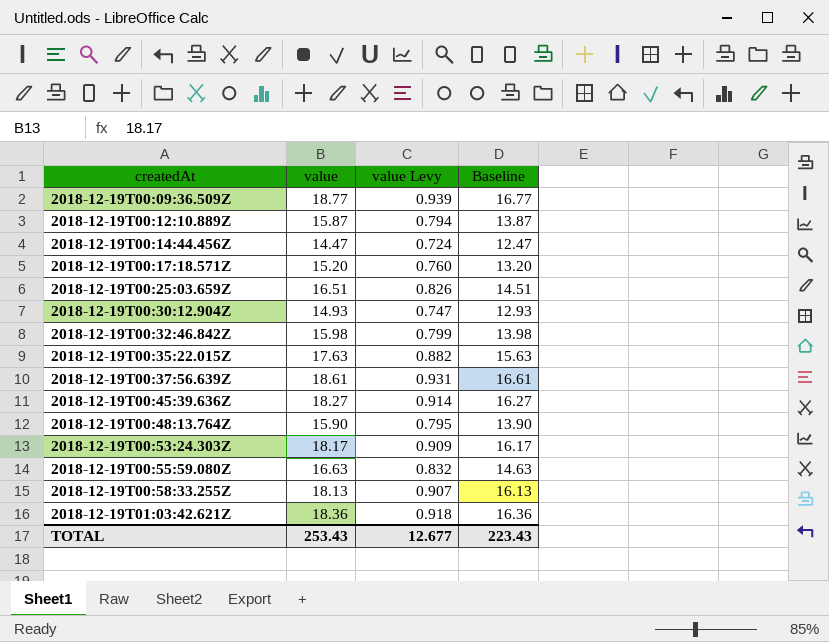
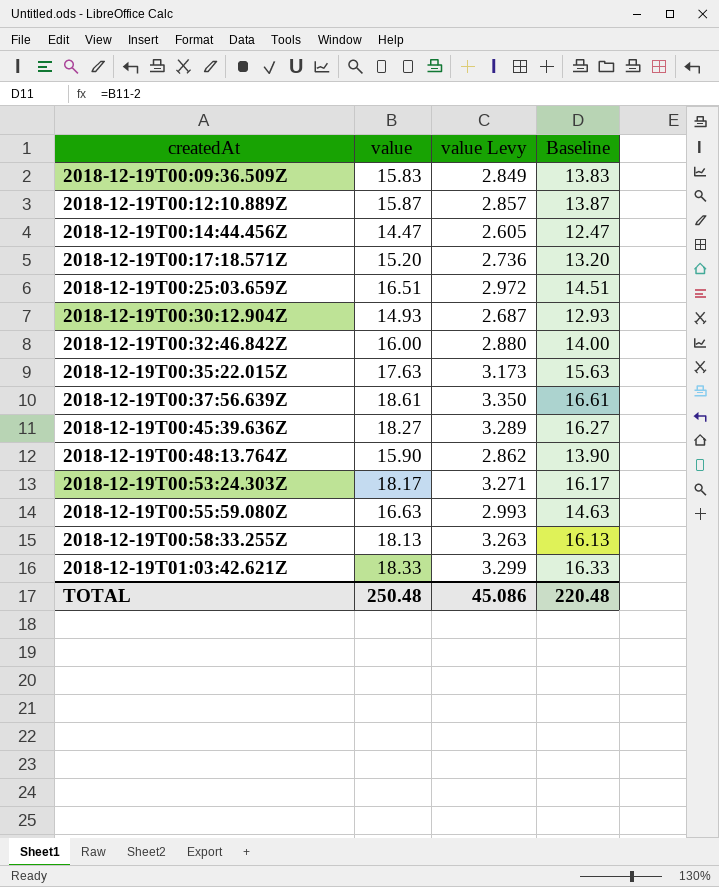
column value Levy | formula: [value] * 0.05 -> [value] * 0.18
2018-12-19T00:09:36.509Z | value: 18.77 -> 15.83
2018-12-19T00:09:36.509Z | Baseline: 16.77 -> 13.83
2018-12-19T00:32:46.842Z | value: 15.98 -> 16.00
2018-12-19T00:32:46.842Z | Baseline: 13.98 -> 14.00
2018-12-19T01:03:42.621Z | value: 18.36 -> 18.33
2018-12-19T01:03:42.621Z | Baseline: 16.36 -> 16.33
TOTAL | value: 253.43 -> 250.48
TOTAL | value Levy: 12.677 -> 45.086
TOTAL | Baseline: 223.43 -> 220.48

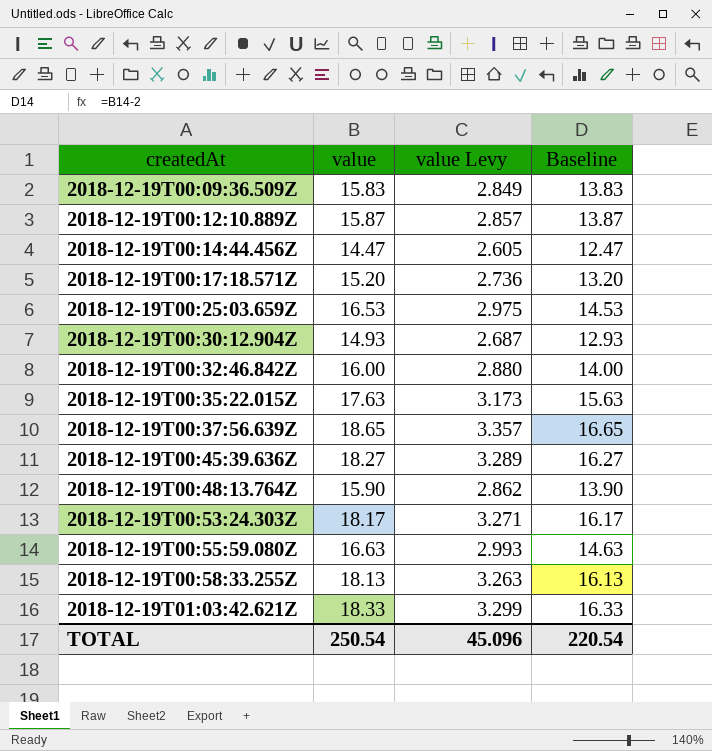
2018-12-19T00:25:03.659Z | value: 16.51 -> 16.53
2018-12-19T00:25:03.659Z | value Levy: 2.972 -> 2.975
2018-12-19T00:25:03.659Z | Baseline: 14.51 -> 14.53
2018-12-19T00:37:56.639Z | value: 18.61 -> 18.65
2018-12-19T00:37:56.639Z | value Levy: 3.350 -> 3.357
2018-12-19T00:37:56.639Z | Baseline: 16.61 -> 16.65
TOTAL | value: 250.48 -> 250.54
TOTAL | value Levy: 45.086 -> 45.096
TOTAL | Baseline: 220.48 -> 220.54

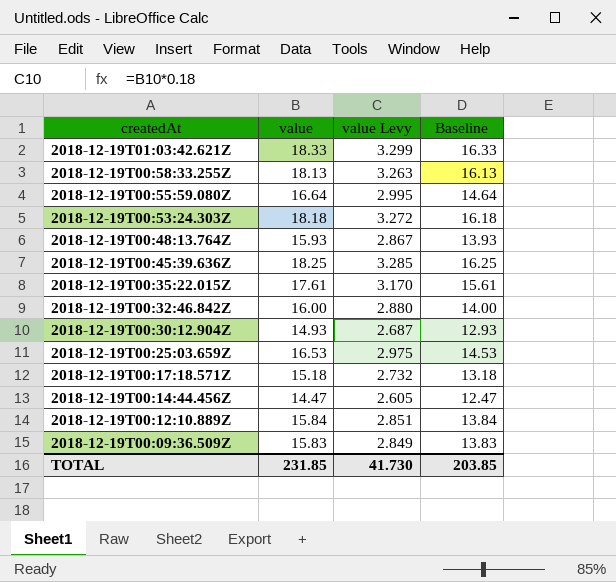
row order: createdAt ascending -> createdAt descending
row 2018-12-19T00:37:56.639Z: 18.65 | 3.357 | 16.65 -> none
2018-12-19T00:55:59.080Z | value: 16.63 -> 16.64
2018-12-19T00:55:59.080Z | value Levy: 2.993 -> 2.995
2018-12-19T00:55:59.080Z | Baseline: 14.63 -> 14.64
2018-12-19T00:53:24.303Z | value: 18.17 -> 18.18
2018-12-19T00:53:24.303Z | value Levy: 3.271 -> 3.272
2018-12-19T00:53:24.303Z | Baseline: 16.17 -> 16.18
2018-12-19T00:48:13.764Z | value: 15.90 -> 15.93
2018-12-19T00:48:13.764Z | value Levy: 2.862 -> 2.867
2018-12-19T00:48:13.764Z | Baseline: 13.90 -> 13.93
2018-12-19T00:45:39.636Z | value: 18.27 -> 18.25
2018-12-19T00:45:39.636Z | value Levy: 3.289 -> 3.285
2018-12-19T00:45:39.636Z | Baseline: 16.27 -> 16.25
2018-12-19T00:35:22.015Z | value: 17.63 -> 17.61
2018-12-19T00:35:22.015Z | value Levy: 3.173 -> 3.170
2018-12-19T00:35:22.015Z | Baseline: 15.63 -> 15.61
2018-12-19T00:17:18.571Z | value: 15.20 -> 15.18
2018-12-19T00:17:18.571Z | value Levy: 2.736 -> 2.732
2018-12-19T00:17:18.571Z | Baseline: 13.20 -> 13.18
2018-12-19T00:12:10.889Z | value: 15.87 -> 15.84
2018-12-19T00:12:10.889Z | value Levy: 2.857 -> 2.851
2018-12-19T00:12:10.889Z | Baseline: 13.87 -> 13.84
TOTAL | value: 250.54 -> 231.85
TOTAL | value Levy: 45.096 -> 41.730
TOTAL | Baseline: 220.54 -> 203.85

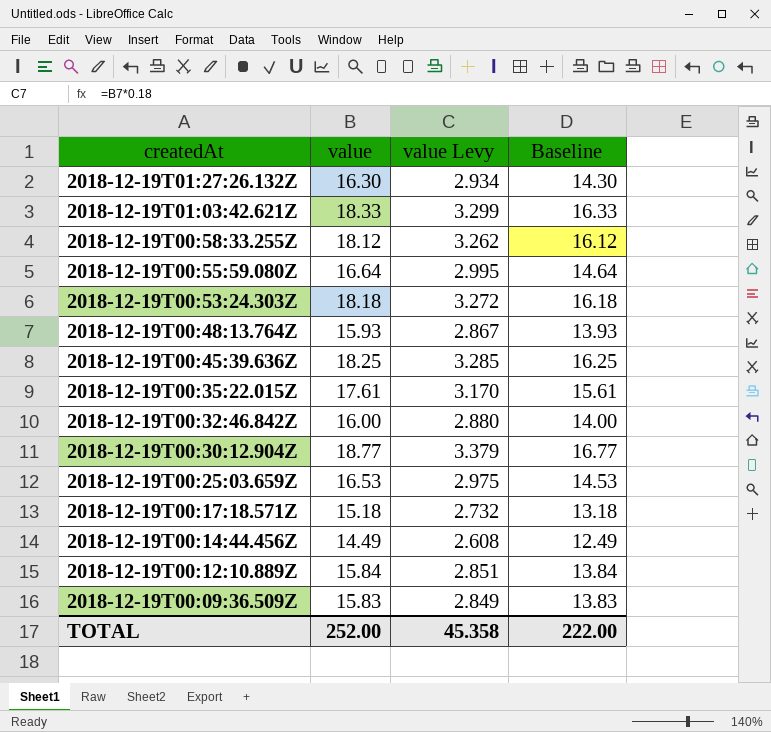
row 2018-12-19T01:27:26.132Z: none -> 16.30 | 2.934 | 14.30
2018-12-19T00:58:33.255Z | value: 18.13 -> 18.12
2018-12-19T00:58:33.255Z | value Levy: 3.263 -> 3.262
2018-12-19T00:58:33.255Z | Baseline: 16.13 -> 16.12
2018-12-19T00:30:12.904Z | value: 14.93 -> 18.77
2018-12-19T00:30:12.904Z | value Levy: 2.687 -> 3.379
2018-12-19T00:30:12.904Z | Baseline: 12.93 -> 16.77
2018-12-19T00:14:44.456Z | value: 14.47 -> 14.49
2018-12-19T00:14:44.456Z | value Levy: 2.605 -> 2.608
2018-12-19T00:14:44.456Z | Baseline: 12.47 -> 12.49
TOTAL | value: 231.85 -> 252.00
TOTAL | value Levy: 41.730 -> 45.358
TOTAL | Baseline: 203.85 -> 222.00

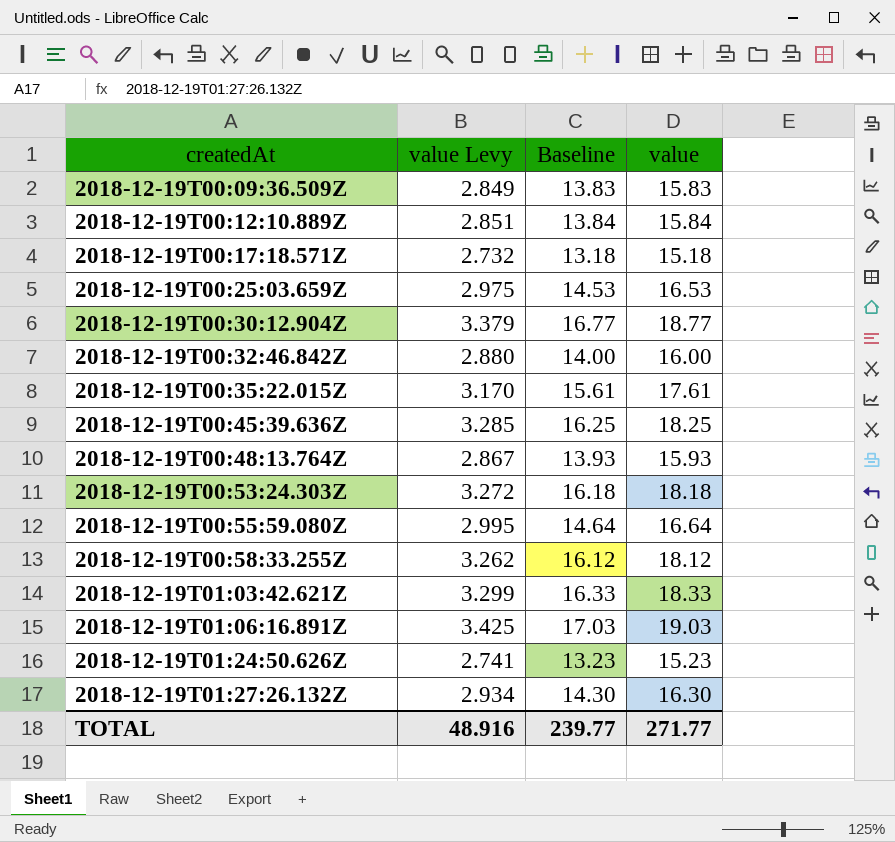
row order: createdAt descending -> createdAt ascending
column value | position: 2 -> 4
row 2018-12-19T00:14:44.456Z: 14.49 | 2.608 | 12.49 -> none
row 2018-12-19T01:06:16.891Z: none -> 3.425 | 17.03 | 19.03
row 2018-12-19T01:24:50.626Z: none -> 2.741 | 13.23 | 15.23
TOTAL | value Levy: 45.358 -> 48.916
TOTAL | Baseline: 222.00 -> 239.77
TOTAL | value: 252.00 -> 271.77

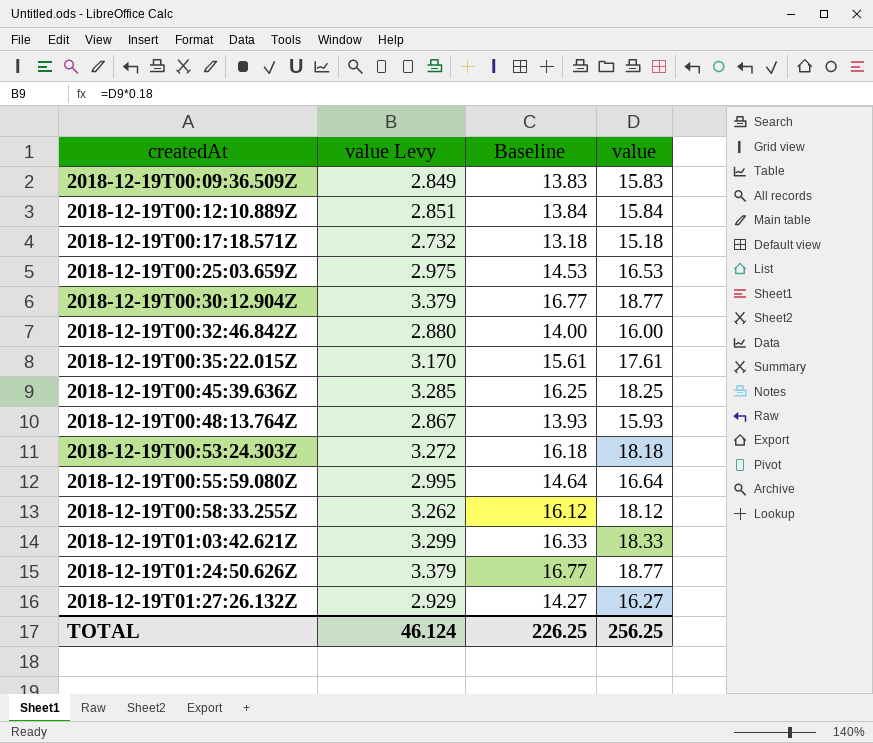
row 2018-12-19T01:06:16.891Z: 3.425 | 17.03 | 19.03 -> none
2018-12-19T01:24:50.626Z | value Levy: 2.741 -> 3.379
2018-12-19T01:24:50.626Z | Baseline: 13.23 -> 16.77
2018-12-19T01:24:50.626Z | value: 15.23 -> 18.77
2018-12-19T01:27:26.132Z | value Levy: 2.934 -> 2.929
2018-12-19T01:27:26.132Z | Baseline: 14.30 -> 14.27
2018-12-19T01:27:26.132Z | value: 16.30 -> 16.27
TOTAL | value Levy: 48.916 -> 46.124
TOTAL | Baseline: 239.77 -> 226.25
TOTAL | value: 271.77 -> 256.25

